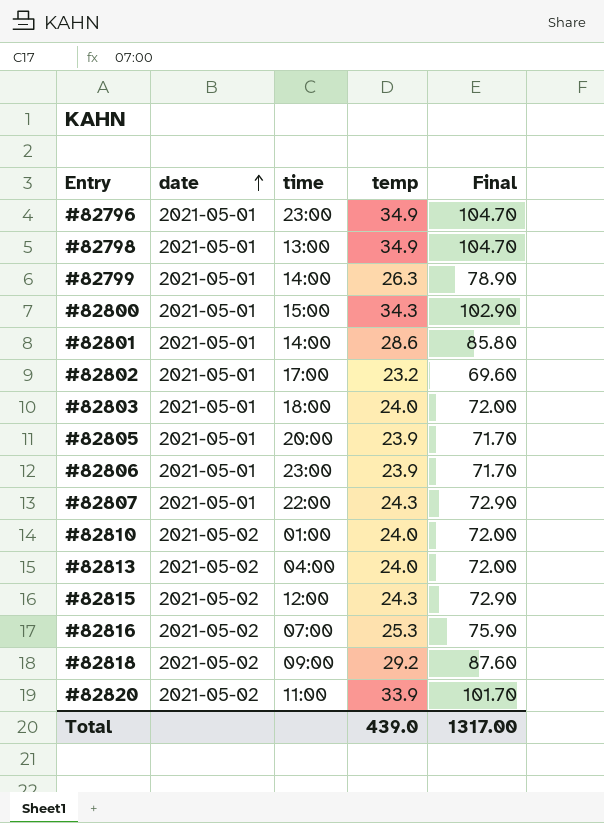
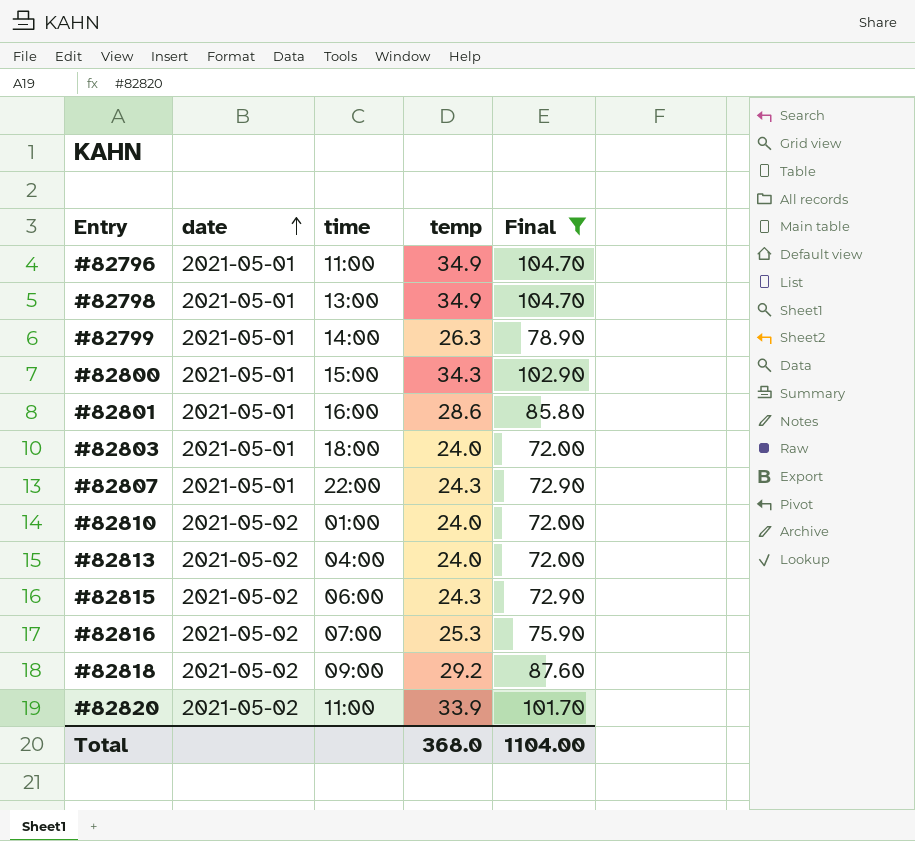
filter: none -> Final >= 72.00
#82796 | time: 23:00 -> 11:00
#82801 | time: 14:00 -> 16:00
#82815 | time: 12:00 -> 06:00
Total | temp: 439.0 -> 368.0
Total | Final: 1317.00 -> 1104.00

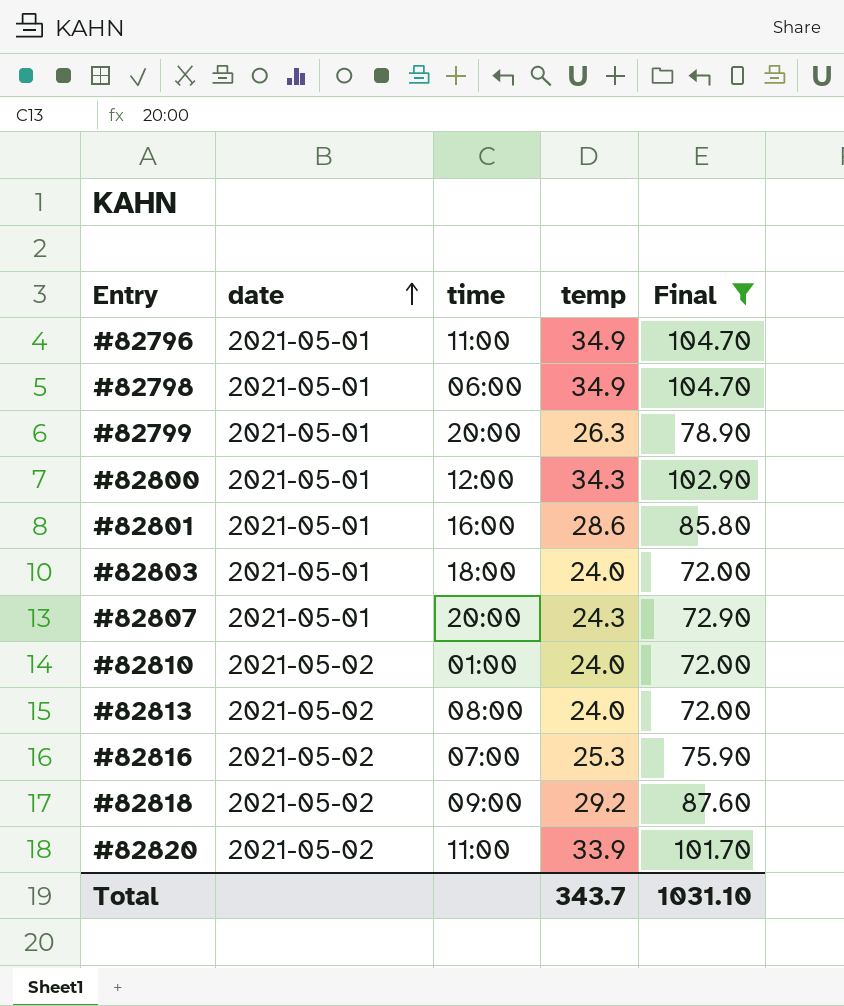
row #82815: 2021-05-02 | 06:00 | 24.3 | 72.90 -> none
#82798 | time: 13:00 -> 06:00
#82799 | time: 14:00 -> 20:00
#82800 | time: 15:00 -> 12:00
#82807 | time: 22:00 -> 20:00
#82813 | time: 04:00 -> 08:00
Total | temp: 368.0 -> 343.7
Total | Final: 1104.00 -> 1031.10

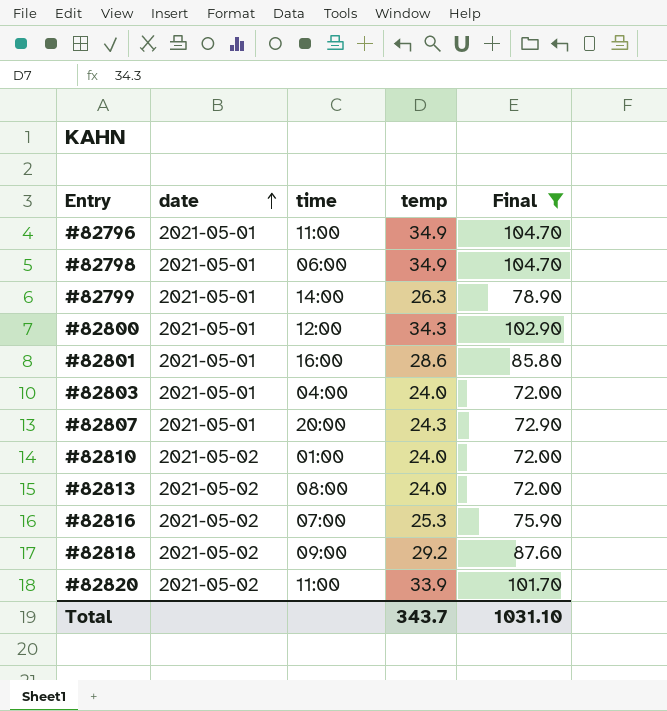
#82799 | time: 20:00 -> 14:00
#82803 | time: 18:00 -> 04:00

